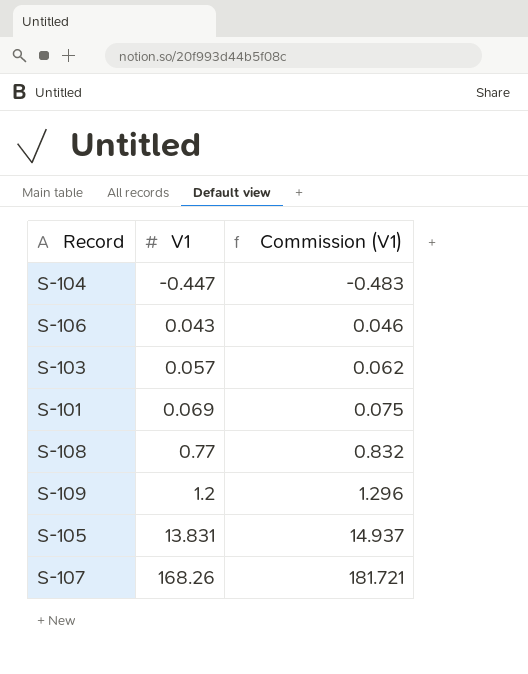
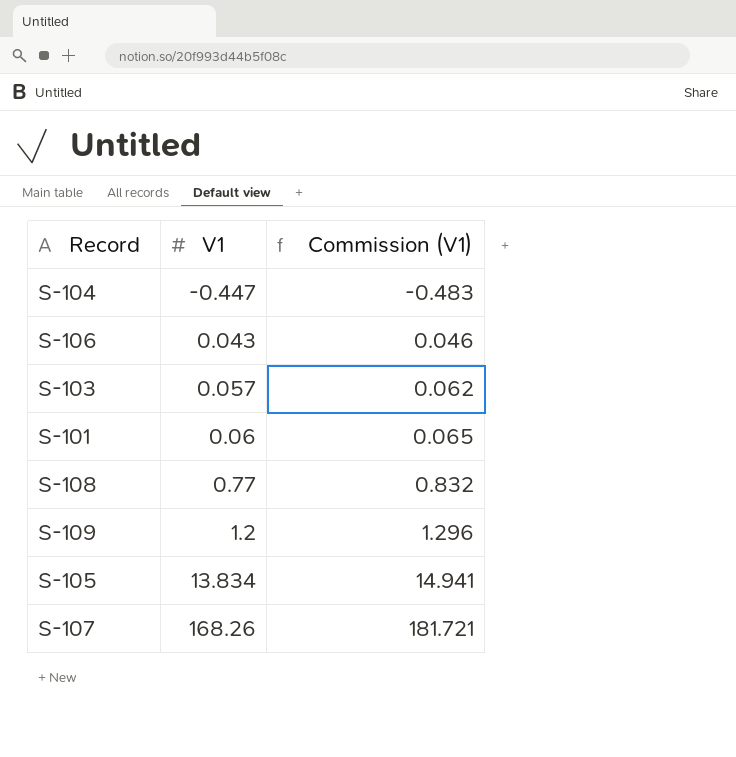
S-101 | V1: 0.069 -> 0.06
S-101 | Commission (V1): 0.075 -> 0.065
S-105 | V1: 13.831 -> 13.834
S-105 | Commission (V1): 14.937 -> 14.941

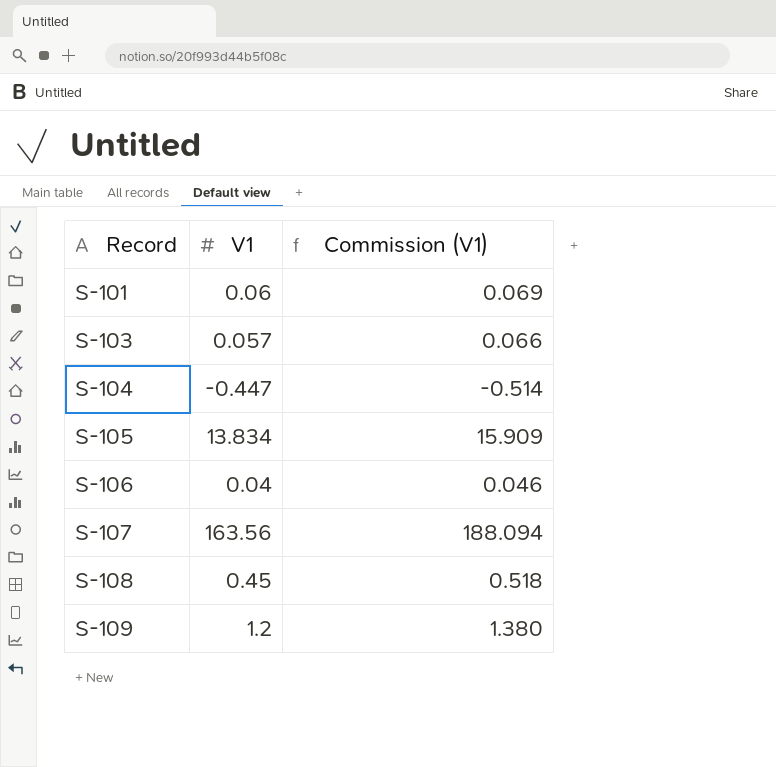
row order: V1 ascending -> Record ascending
column Commission (V1) | formula: [V1] * 1.08 -> [V1] * 1.15
S-106 | V1: 0.043 -> 0.04
S-107 | V1: 168.26 -> 163.56
S-108 | V1: 0.77 -> 0.45

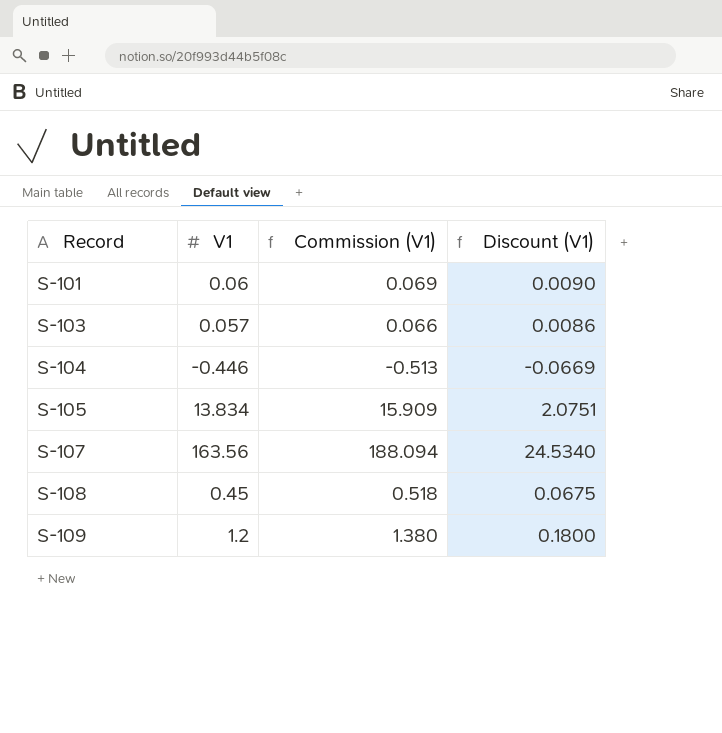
column Discount (V1) | formula: none -> [V1] * 0.15
row S-106: 0.04 | 0.046 -> none
S-104 | V1: -0.447 -> -0.446
S-104 | Commission (V1): -0.514 -> -0.513

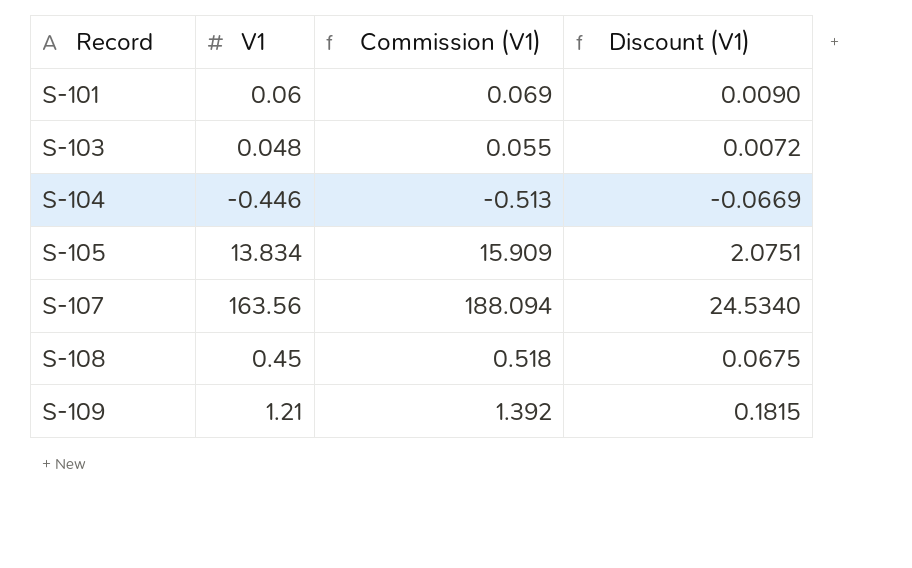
S-103 | V1: 0.057 -> 0.048
S-103 | Commission (V1): 0.066 -> 0.055
S-103 | Discount (V1): 0.0086 -> 0.0072
S-109 | V1: 1.2 -> 1.21
S-109 | Commission (V1): 1.380 -> 1.392
S-109 | Discount (V1): 0.1800 -> 0.1815

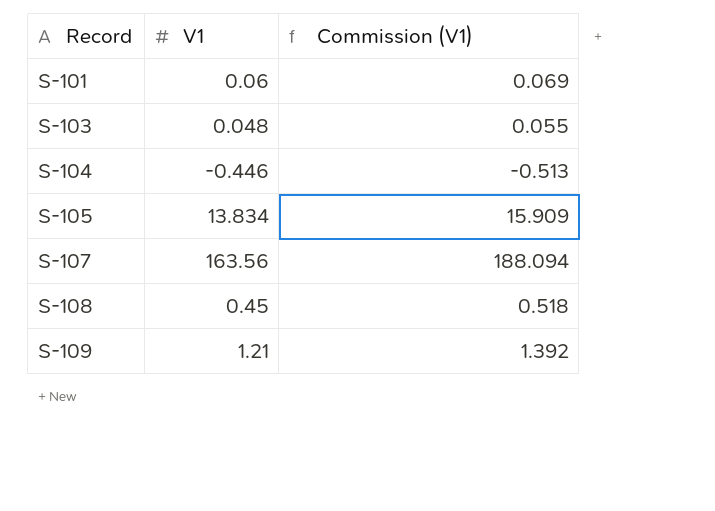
column Discount (V1) | formula: [V1] * 0.15 -> none

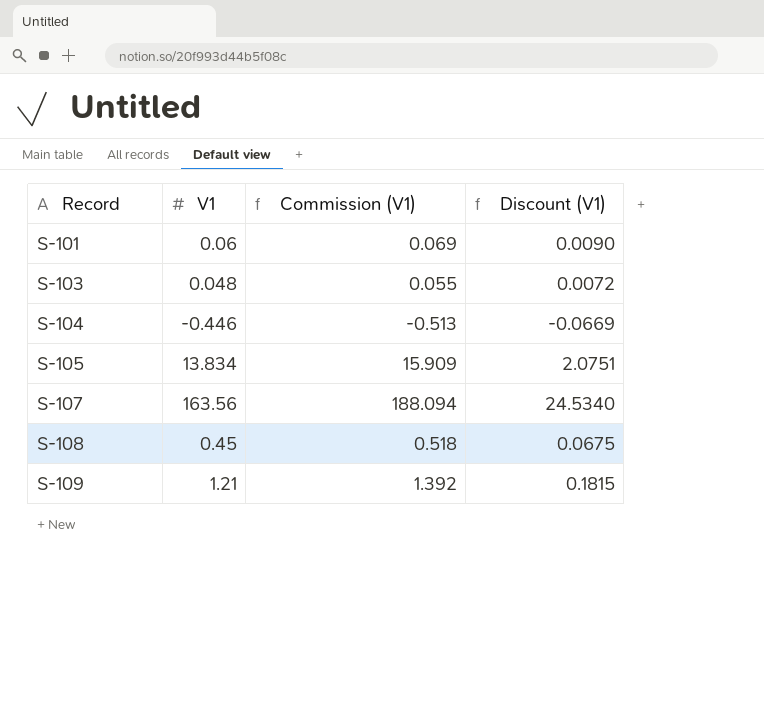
column Discount (V1) | formula: none -> [V1] * 0.15

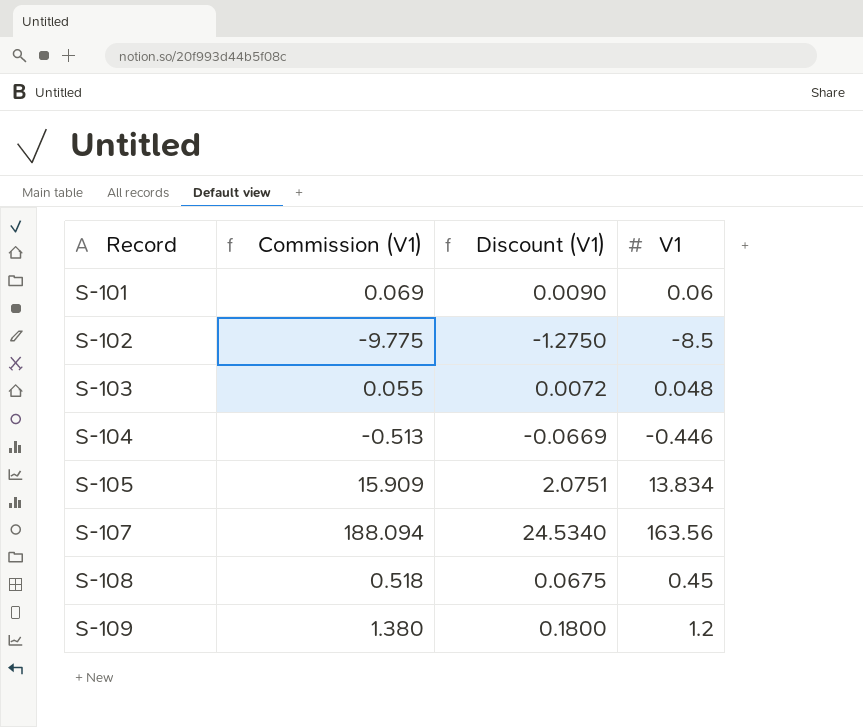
column V1 | position: 2 -> 4
row S-102: none -> -9.775 | -1.2750 | -8.5
S-109 | Commission (V1): 1.392 -> 1.380
S-109 | Discount (V1): 0.1815 -> 0.1800
S-109 | V1: 1.21 -> 1.2

